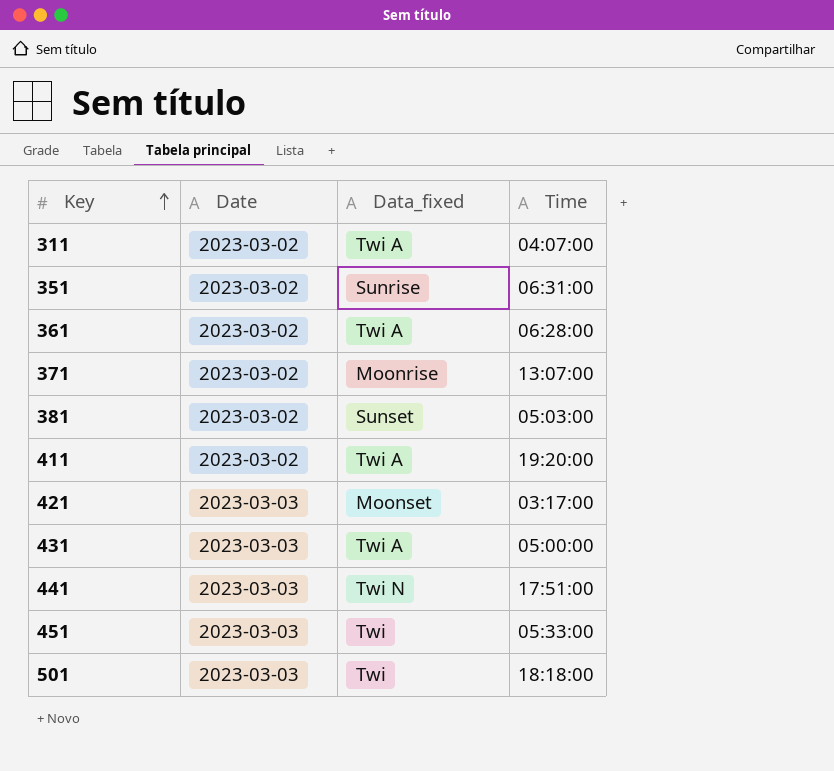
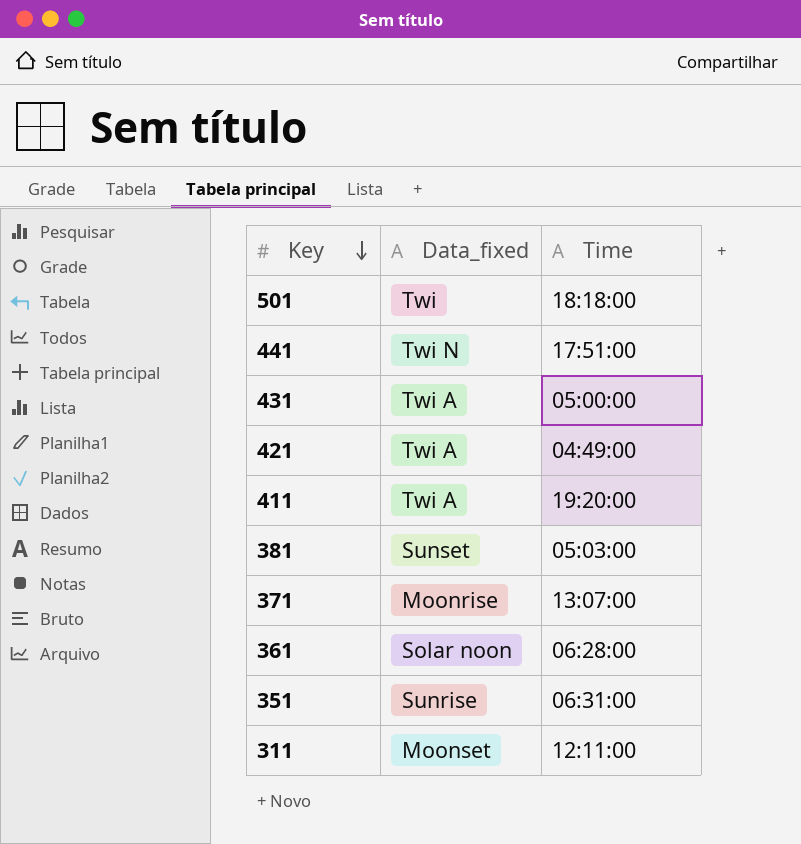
row order: Key ascending -> Key descending
column Date | position: 2 -> none
row 451: 2023-03-03 | Twi | 05:33:00 -> none
421 | Data_fixed: Moonset -> Twi A
421 | Time: 03:17:00 -> 04:49:00
361 | Data_fixed: Twi A -> Solar noon
311 | Data_fixed: Twi A -> Moonset
311 | Time: 04:07:00 -> 12:11:00

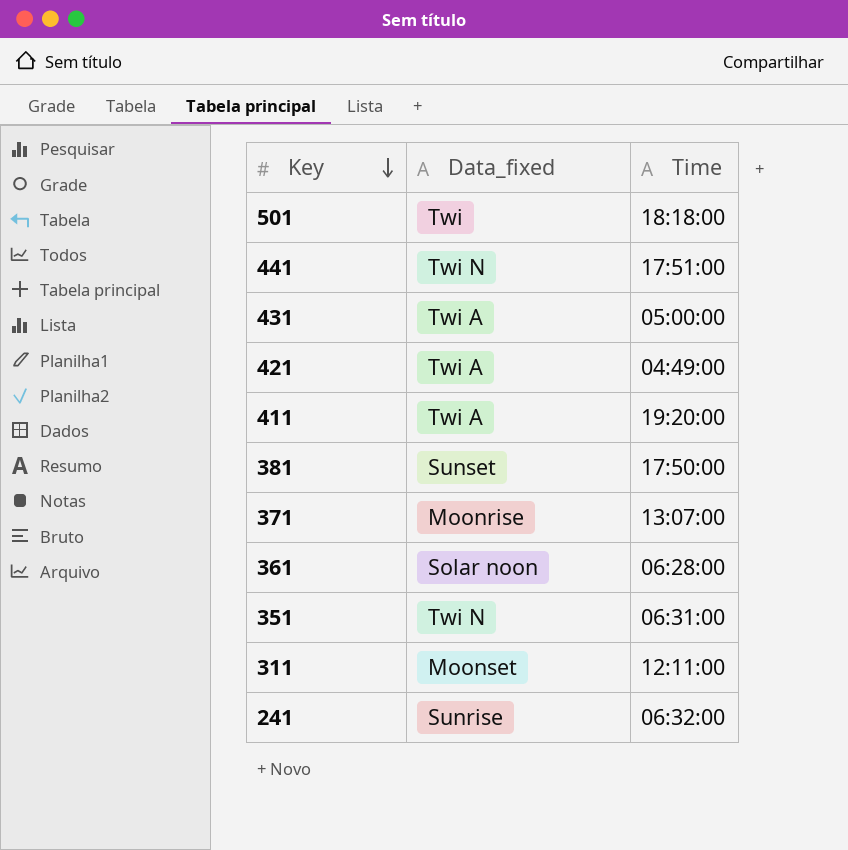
381 | Time: 05:03:00 -> 17:50:00
351 | Data_fixed: Sunrise -> Twi N
row 241: none -> Sunrise | 06:32:00

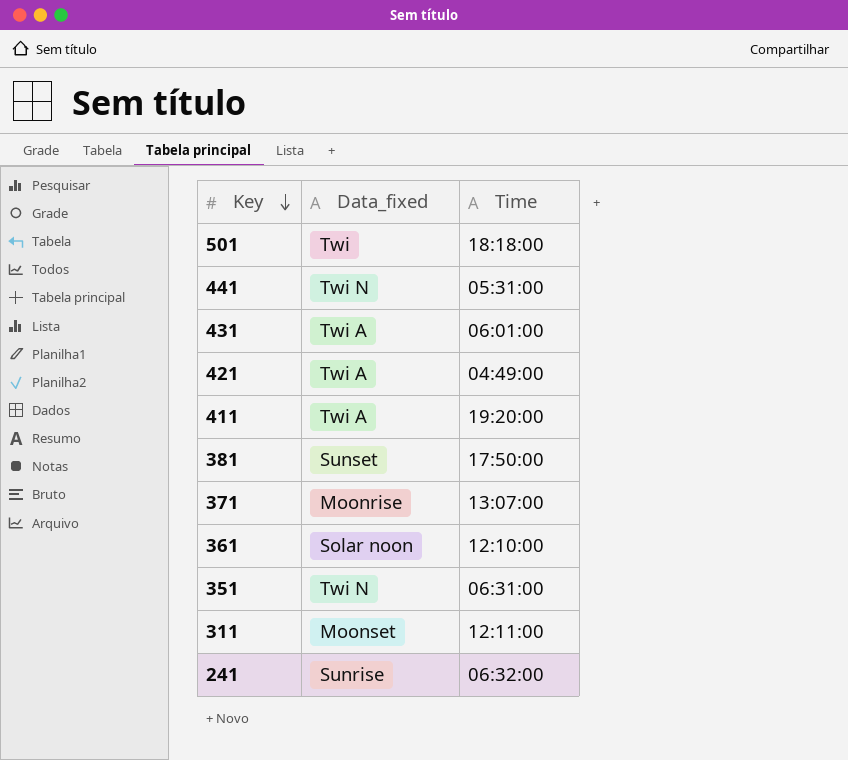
441 | Time: 17:51:00 -> 05:31:00
431 | Time: 05:00:00 -> 06:01:00
361 | Time: 06:28:00 -> 12:10:00

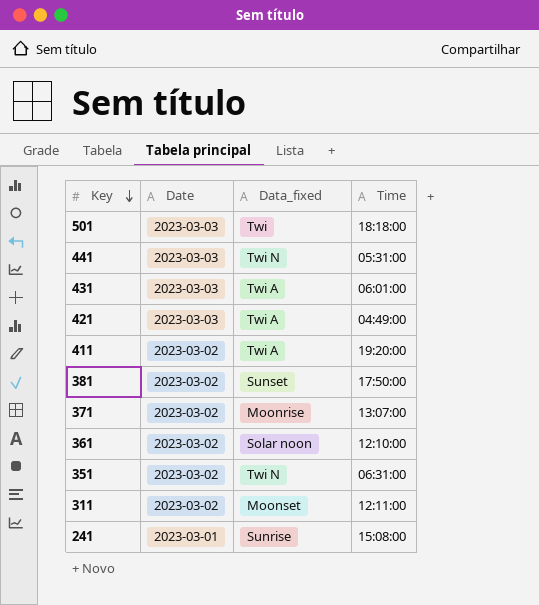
column Date | position: none -> 2
241 | Time: 06:32:00 -> 15:08:00

